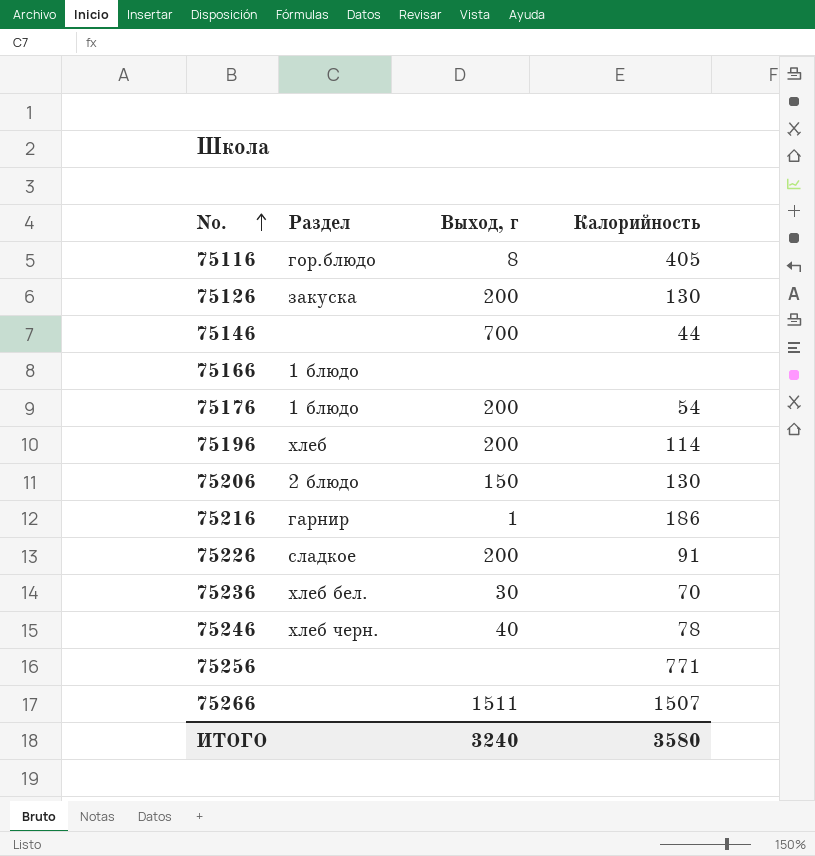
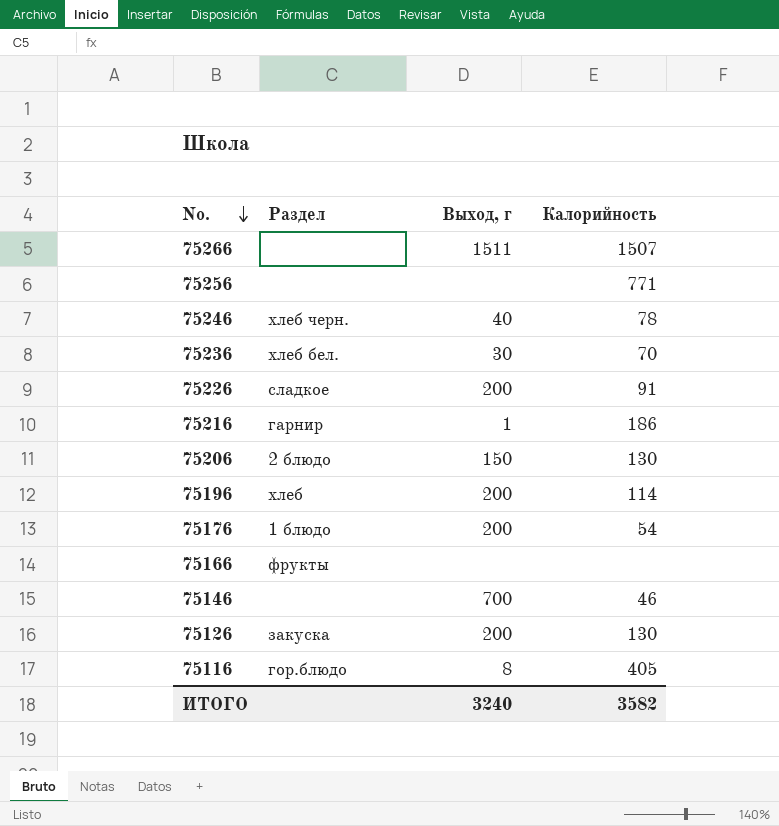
row order: No. ascending -> No. descending
75166 | Раздел: 1 блюдо -> фрукты
75146 | Калорийность: 44 -> 46
ИТОГО | Калорийность: 3580 -> 3582

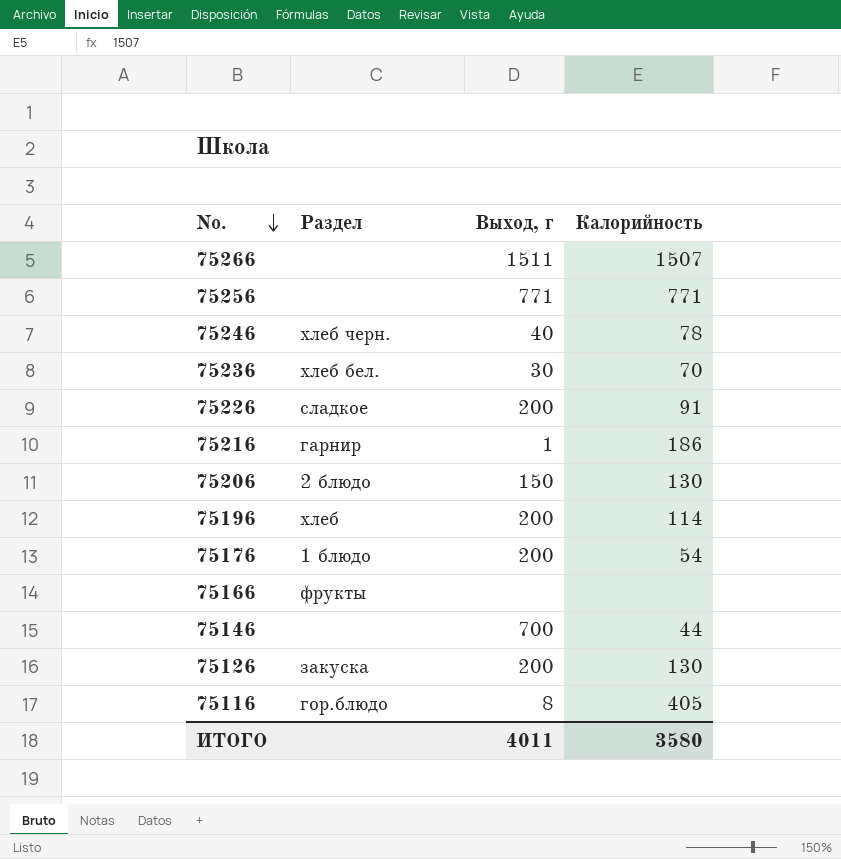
75256 | Выход, г: none -> 771
75146 | Калорийность: 46 -> 44
ИТОГО | Выход, г: 3240 -> 4011
ИТОГО | Калорийность: 3582 -> 3580

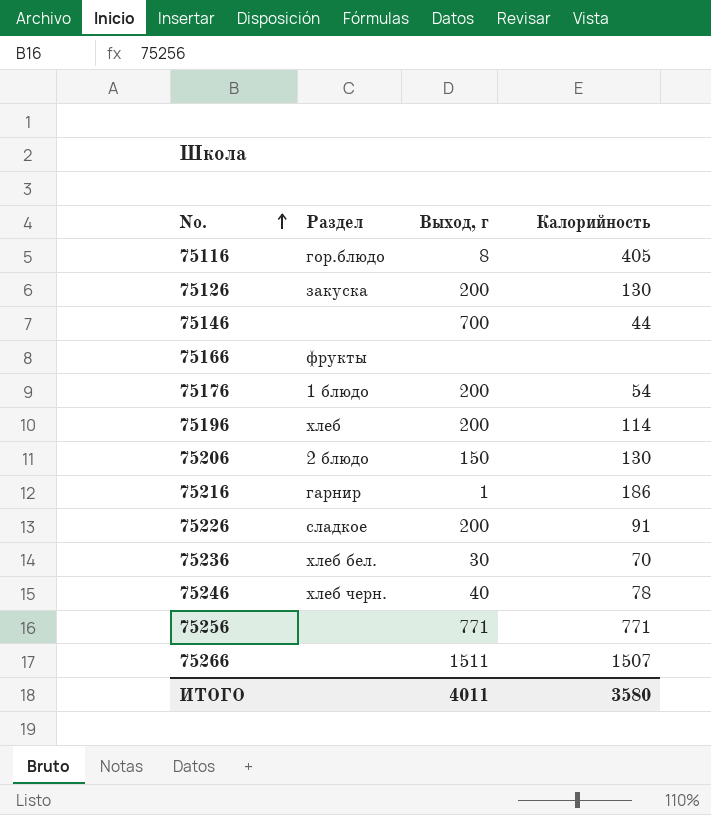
row order: No. descending -> No. ascending

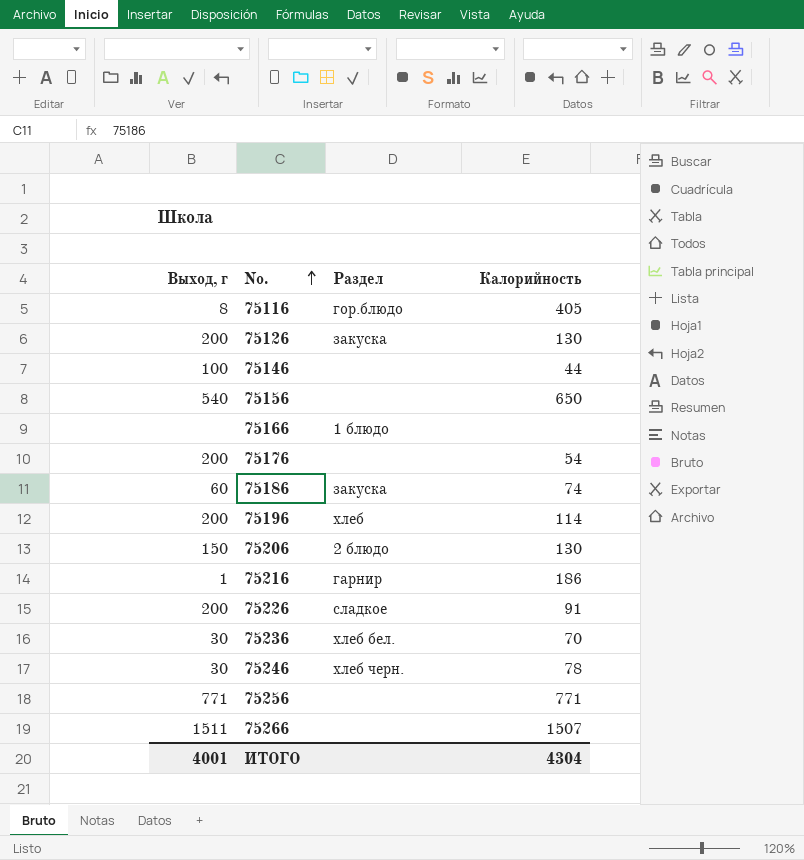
column Выход, г | position: 3 -> 1
75146 | Выход, г: 700 -> 100
row 75156: none -> 540 | none | 650
75166 | Раздел: фрукты -> 1 блюдо
75176 | Раздел: 1 блюдо -> none
row 75186: none -> 60 | закуска | 74
75246 | Выход, г: 40 -> 30
ИТОГО | Выход, г: 4011 -> 4001
ИТОГО | Калорийность: 3580 -> 4304

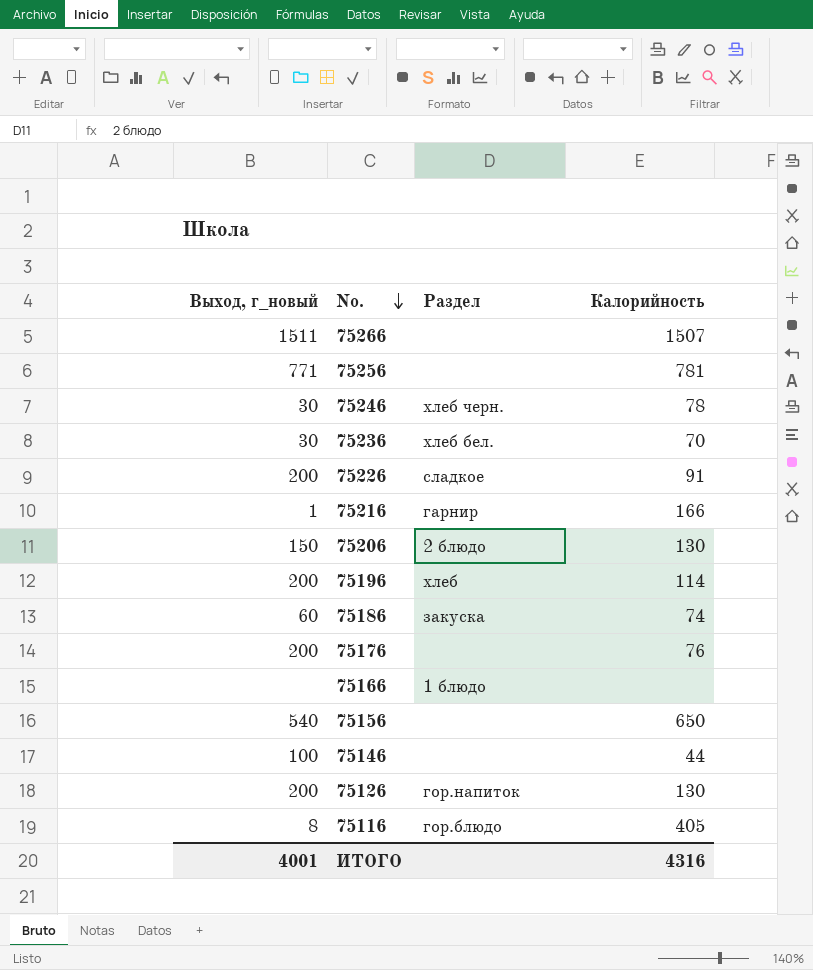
row order: No. ascending -> No. descending
column name: Выход, г -> Выход, г_новый
75256 | Калорийность: 771 -> 781
75216 | Калорийность: 186 -> 166
75176 | Калорийность: 54 -> 76
75126 | Раздел: закуска -> гор.напиток
ИТОГО | Калорийность: 4304 -> 4316

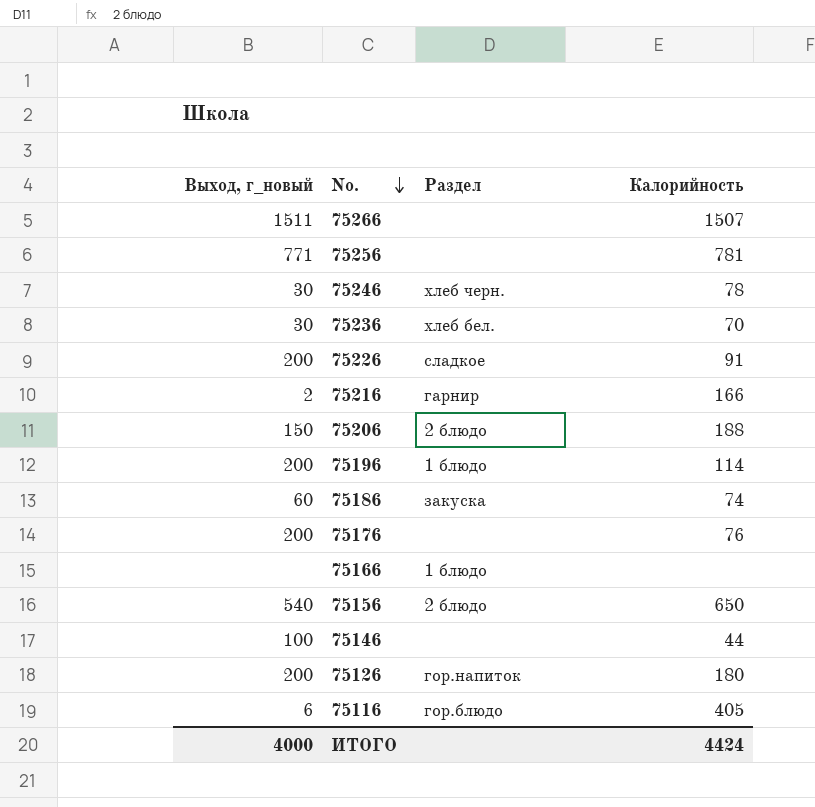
75216 | Выход, г_новый: 1 -> 2
75206 | Калорийность: 130 -> 188
75196 | Раздел: хлеб -> 1 блюдо
75156 | Раздел: none -> 2 блюдо
75126 | Калорийность: 130 -> 180
75116 | Выход, г_новый: 8 -> 6
ИТОГО | Выход, г_новый: 4001 -> 4000
ИТОГО | Калорийность: 4316 -> 4424

